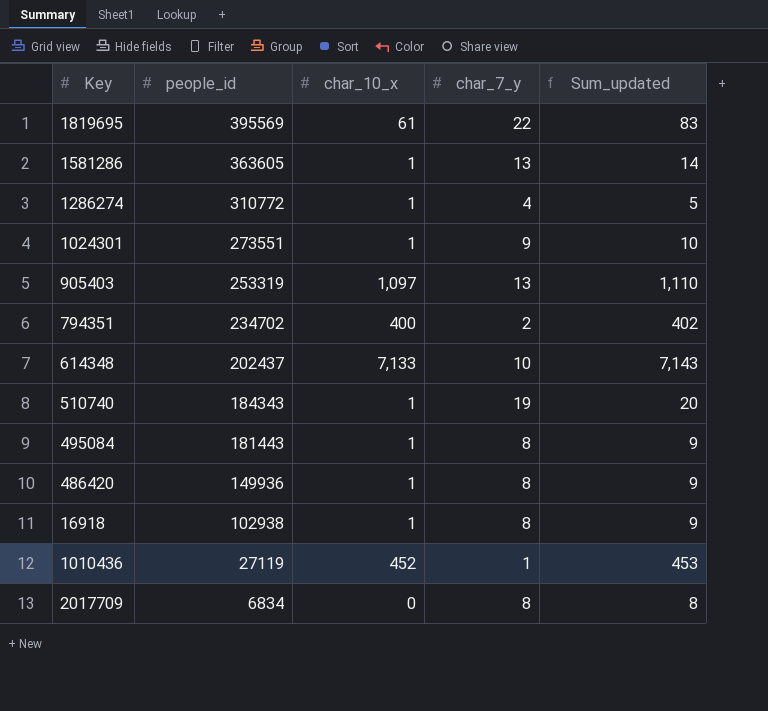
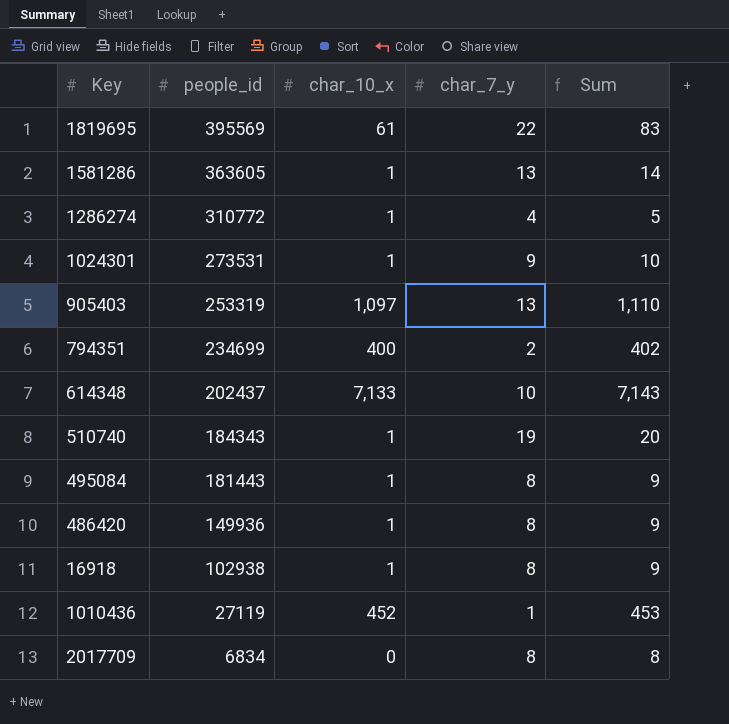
column name: Sum_updated -> Sum
1024301 | people_id: 273551 -> 273531
794351 | people_id: 234702 -> 234699

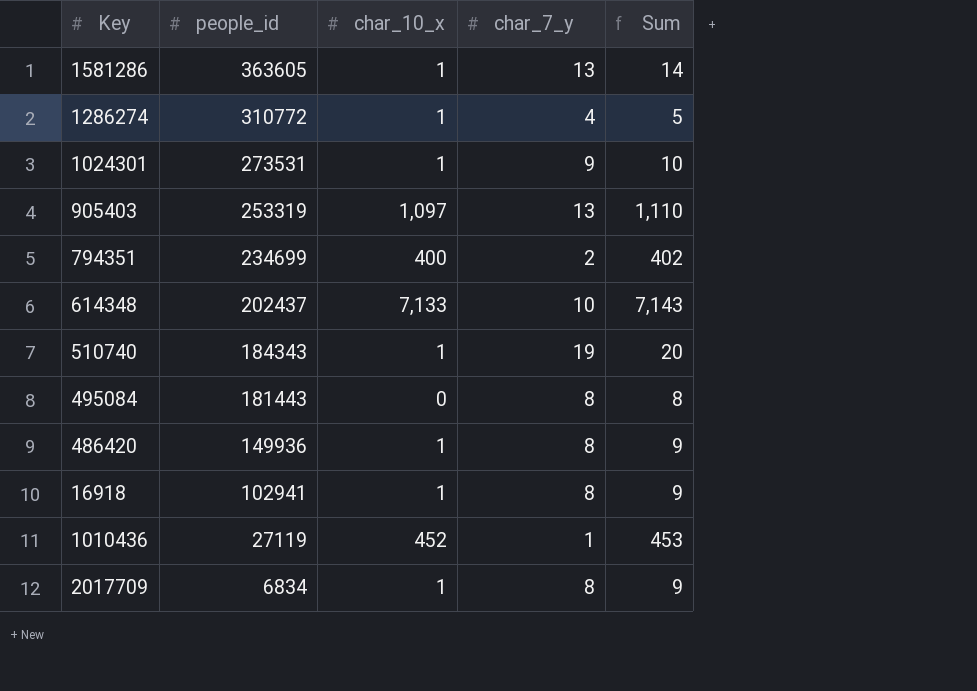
row 1819695: 395569 | 61 | 22 | 83 -> none
495084 | char_10_x: 1 -> 0
495084 | Sum: 9 -> 8
16918 | people_id: 102938 -> 102941
2017709 | char_10_x: 0 -> 1
2017709 | Sum: 8 -> 9

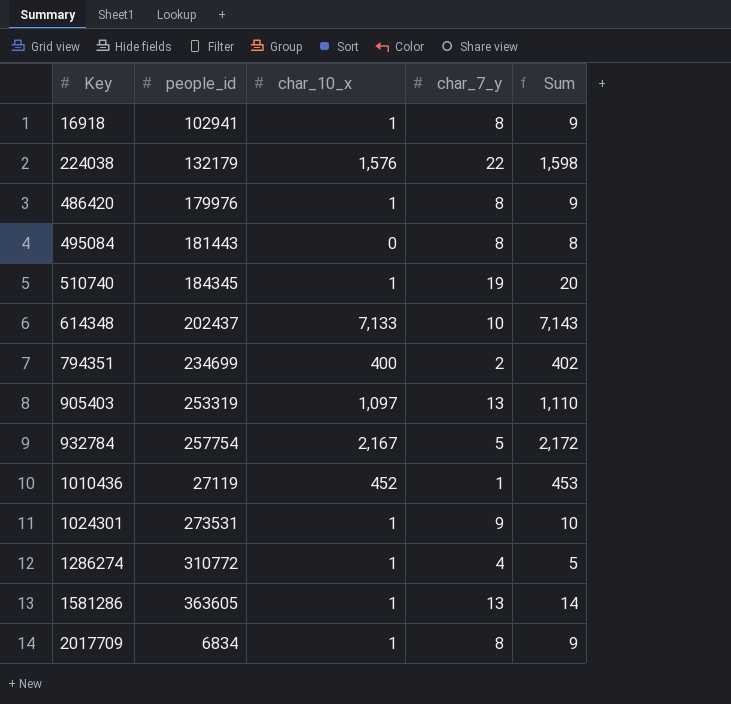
row order: people_id descending -> Key ascending
row 224038: none -> 132179 | 1,576 | 22 | 1,598
486420 | people_id: 149936 -> 179976
510740 | people_id: 184343 -> 184345
row 932784: none -> 257754 | 2,167 | 5 | 2,172

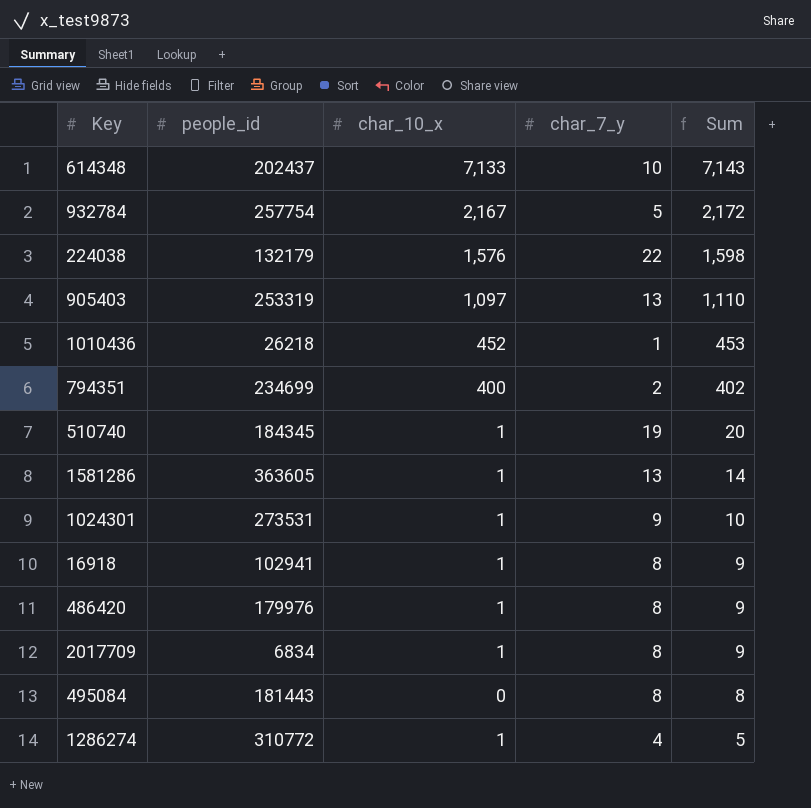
row order: Key ascending -> Sum descending
1010436 | people_id: 27119 -> 26218

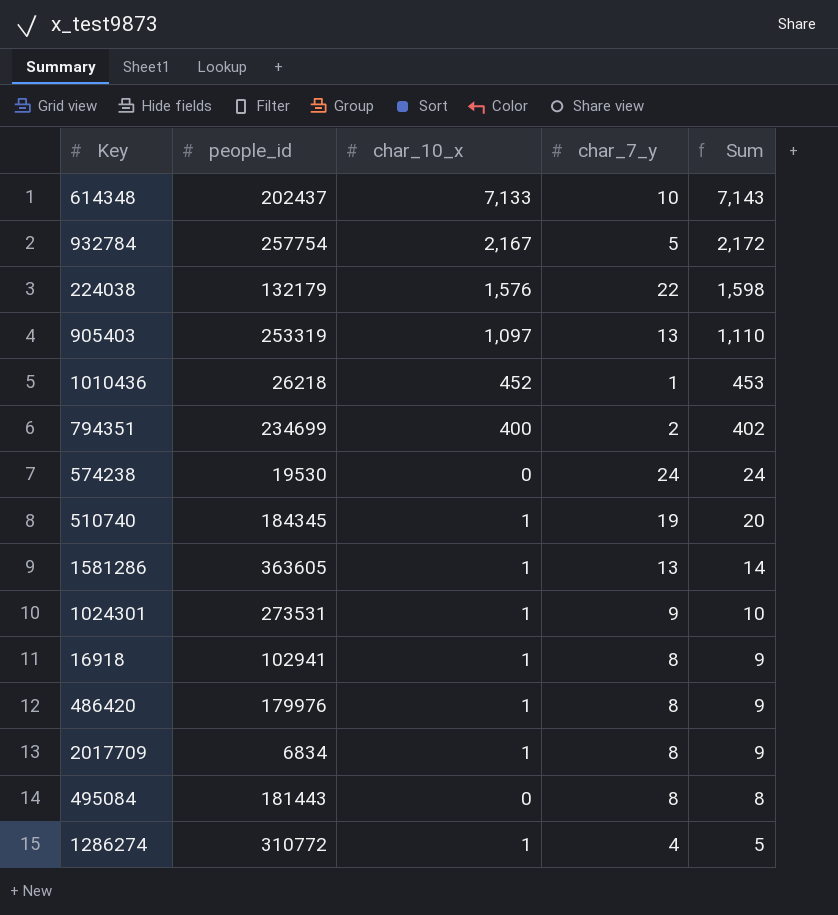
row 574238: none -> 19530 | 0 | 24 | 24

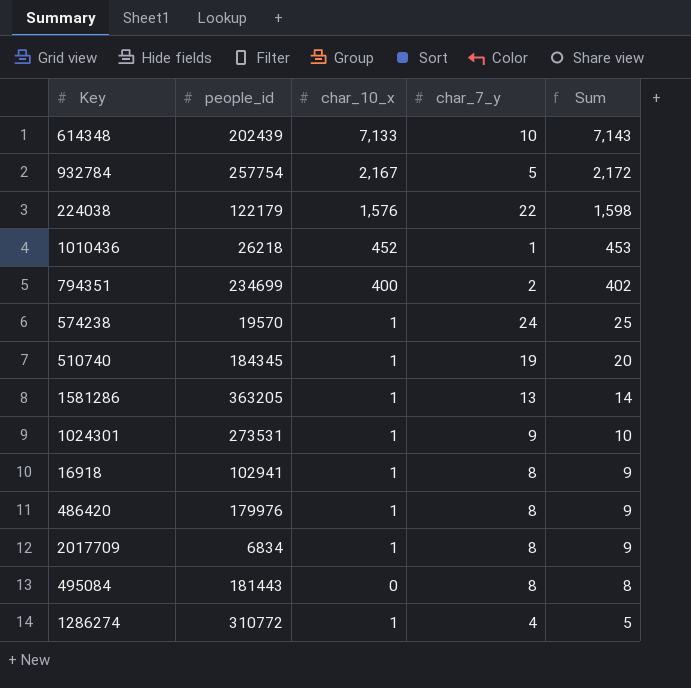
row 905403: 253319 | 1,097 | 13 | 1,110 -> none
614348 | people_id: 202437 -> 202439
224038 | people_id: 132179 -> 122179
574238 | people_id: 19530 -> 19570
574238 | char_10_x: 0 -> 1
574238 | Sum: 24 -> 25
1581286 | people_id: 363605 -> 363205

